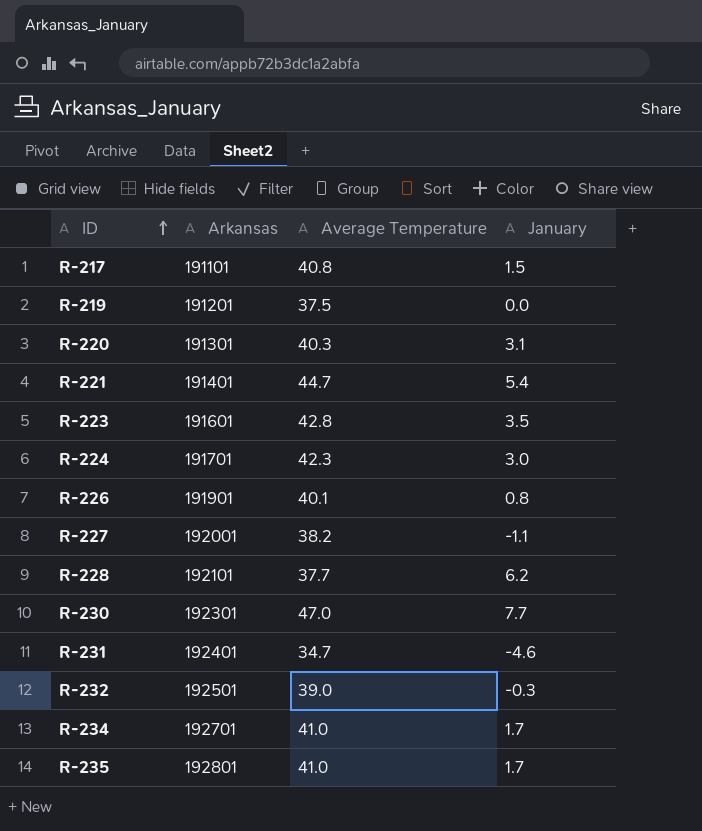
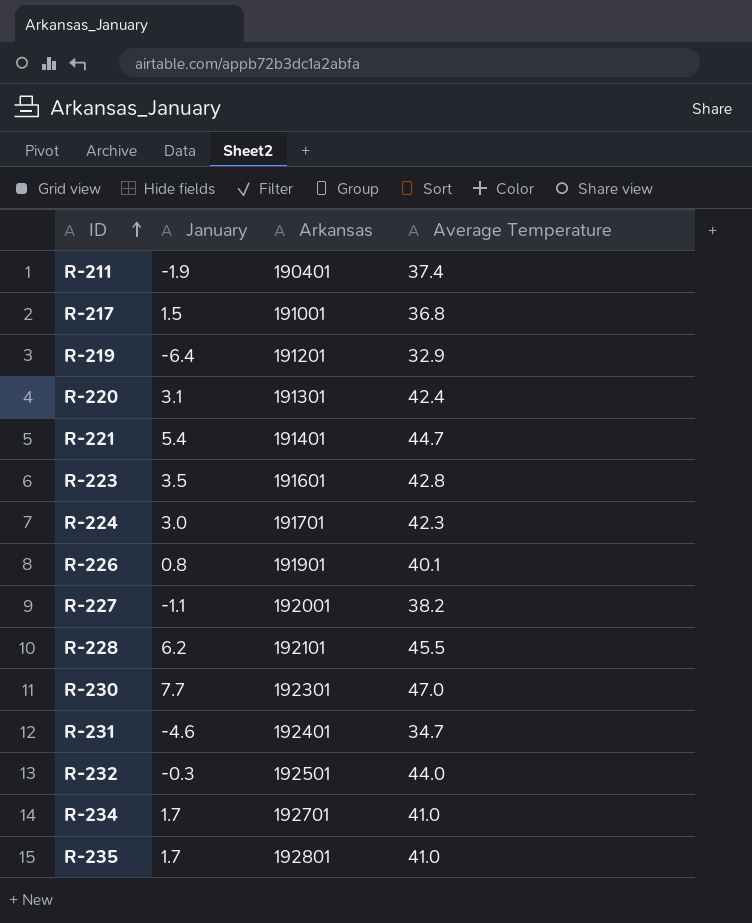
column January | position: 4 -> 2
row R-211: none -> -1.9 | 190401 | 37.4
R-217 | Arkansas: 191101 -> 191001
R-217 | Average Temperature: 40.8 -> 36.8
R-219 | January: 0.0 -> -6.4
R-219 | Average Temperature: 37.5 -> 32.9
R-220 | Average Temperature: 40.3 -> 42.4
R-228 | Average Temperature: 37.7 -> 45.5
R-232 | Average Temperature: 39.0 -> 44.0

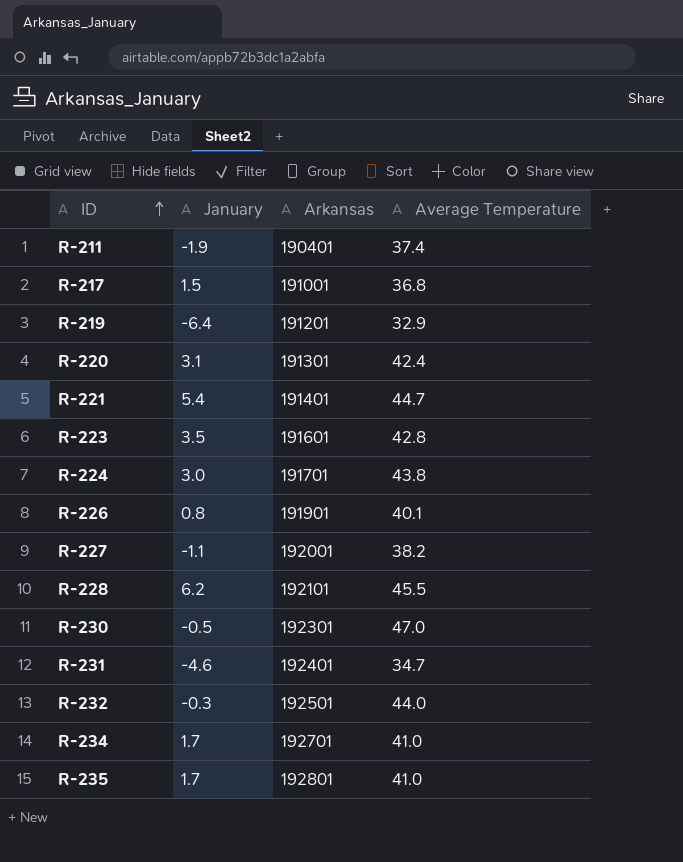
R-224 | Average Temperature: 42.3 -> 43.8
R-230 | January: 7.7 -> -0.5

